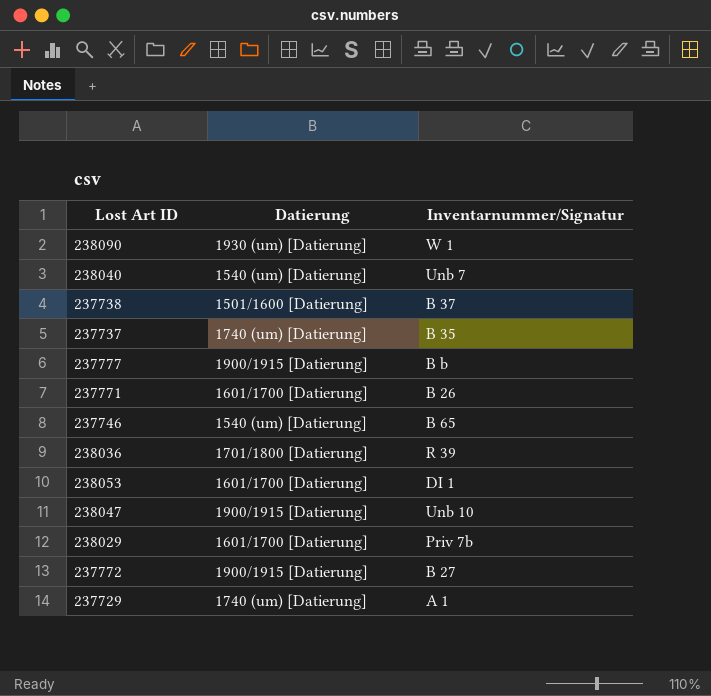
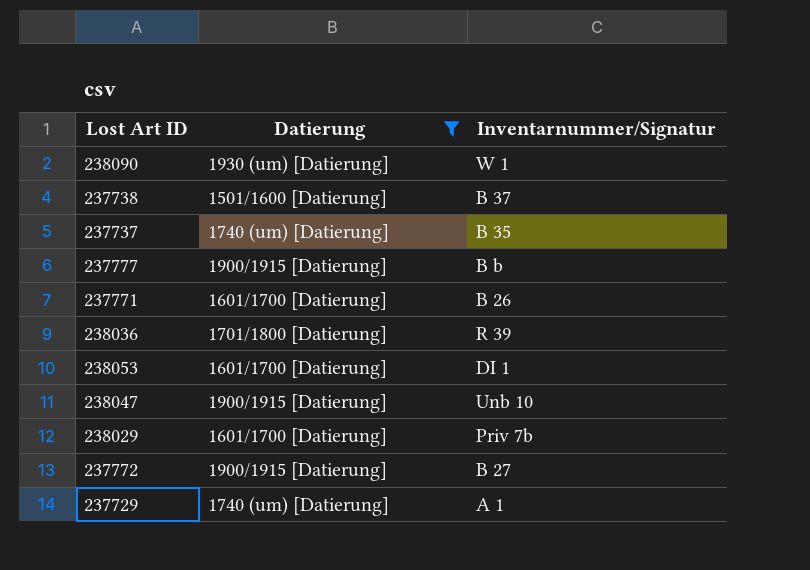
filter: none -> Datierung != 1540 (um) [Datierung]

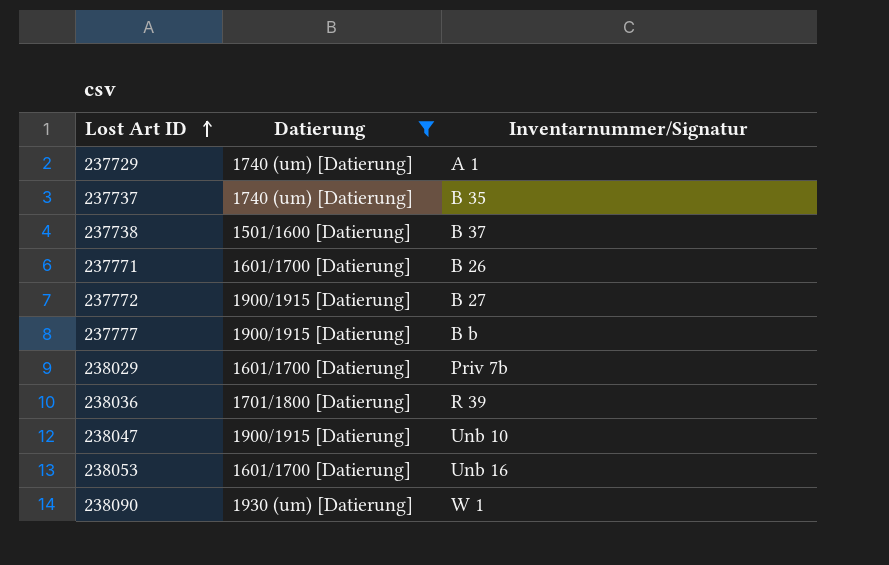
row order: none -> Lost Art ID ascending
238053 | Inventarnummer/Signatur: DI 1 -> Unb 16

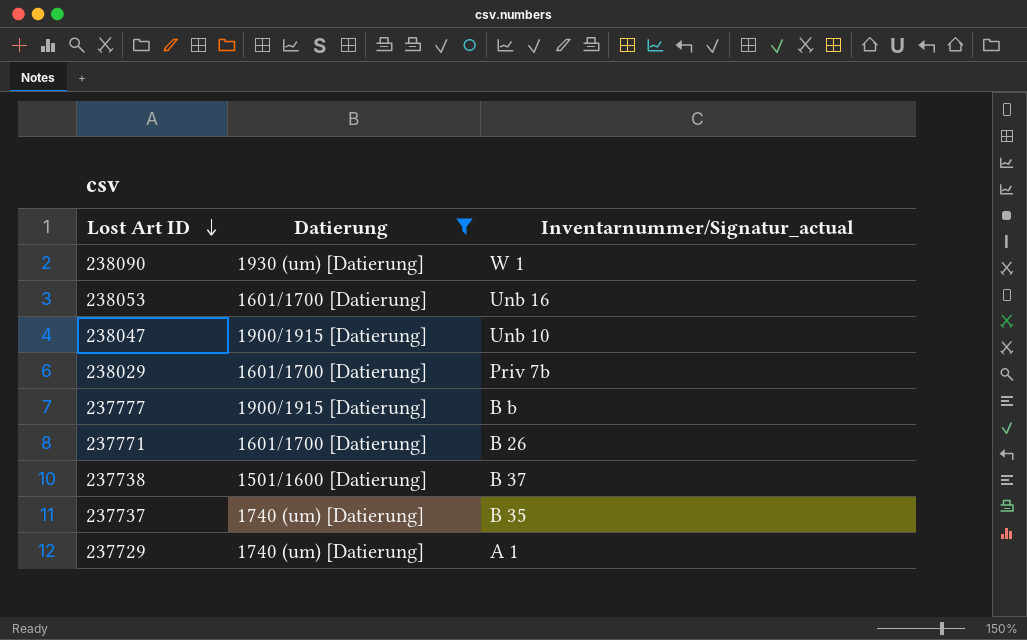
row order: Lost Art ID ascending -> Lost Art ID descending
column name: Inventarnummer/Signatur -> Inventarnummer/Signatur_actual
row 237772: 1900/1915 [Datierung] | B 27 -> none
row 238036: 1701/1800 [Datierung] | R 39 -> none

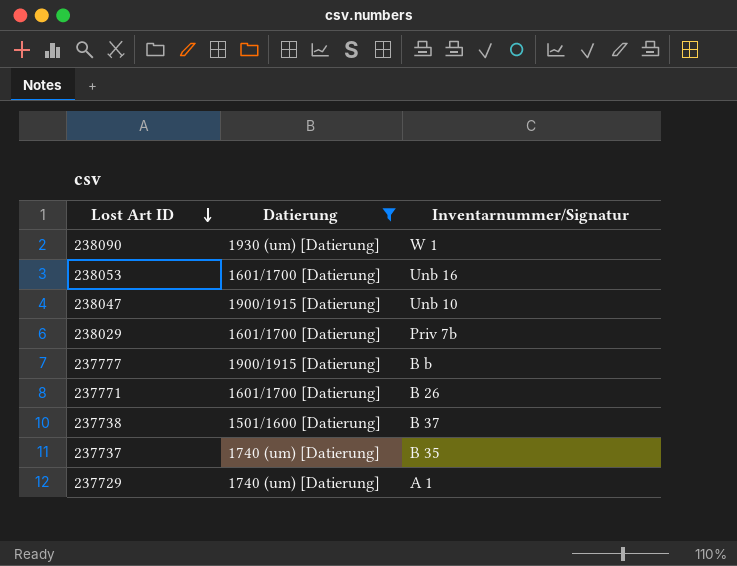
column name: Inventarnummer/Signatur_actual -> Inventarnummer/Signatur

